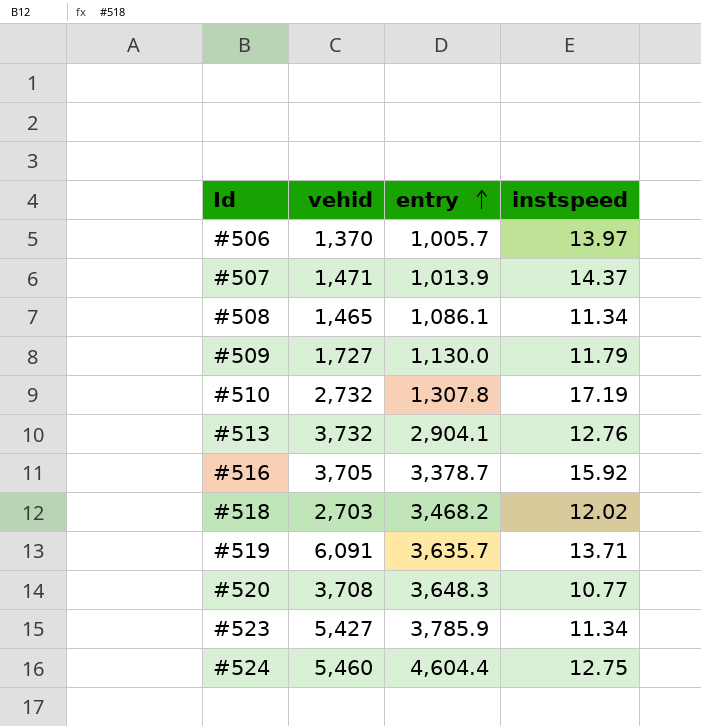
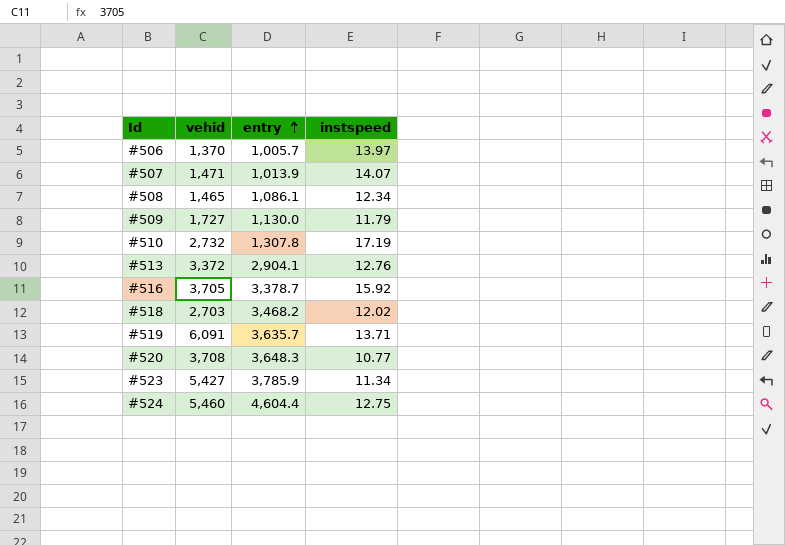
#507 | instspeed: 14.37 -> 14.07
#508 | instspeed: 11.34 -> 12.34
#513 | vehid: 3,732 -> 3,372

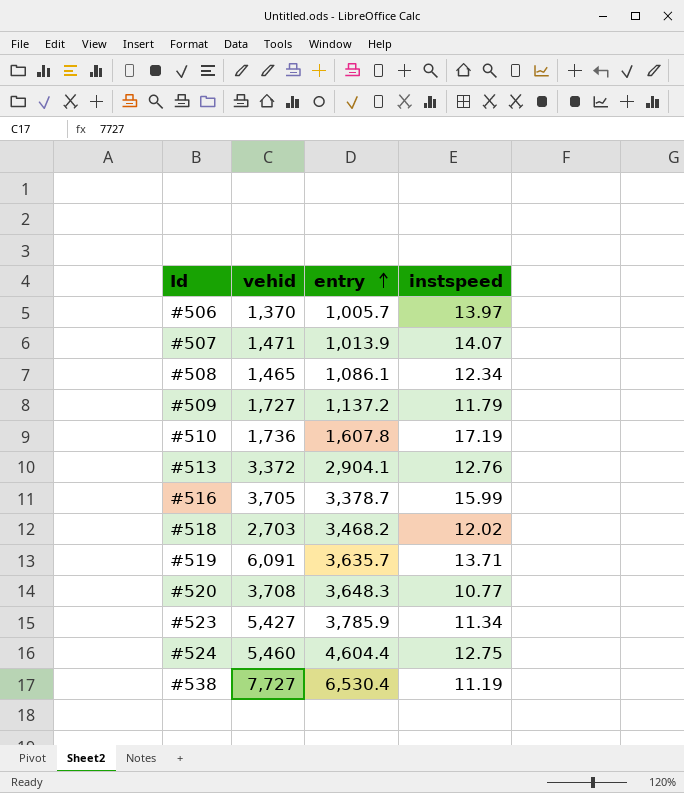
#509 | entry: 1,130.0 -> 1,137.2
#510 | vehid: 2,732 -> 1,736
#510 | entry: 1,307.8 -> 1,607.8
#516 | instspeed: 15.92 -> 15.99
row #538: none -> 7,727 | 6,530.4 | 11.19

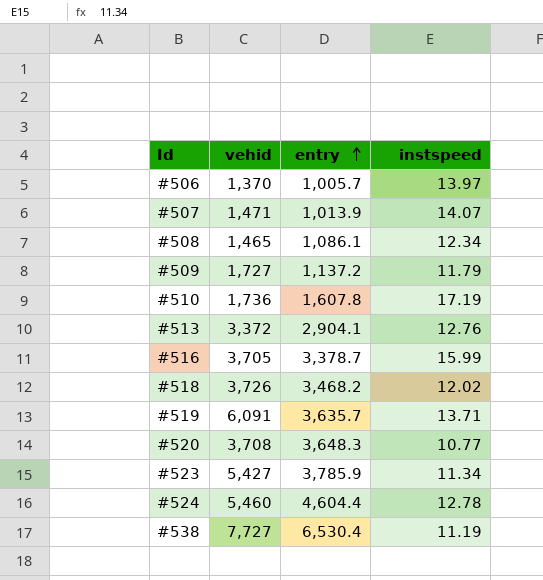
#518 | vehid: 2,703 -> 3,726
#524 | instspeed: 12.75 -> 12.78

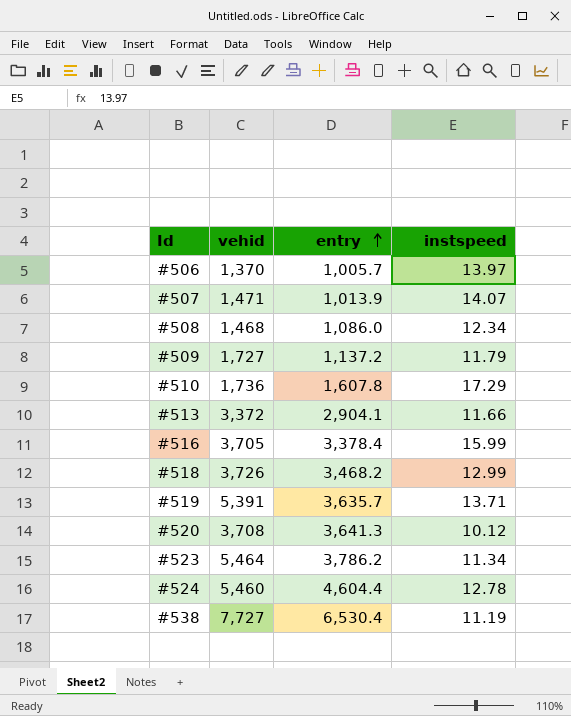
#508 | vehid: 1,465 -> 1,468
#508 | entry: 1,086.1 -> 1,086.0
#510 | instspeed: 17.19 -> 17.29
#513 | instspeed: 12.76 -> 11.66
#516 | entry: 3,378.7 -> 3,378.4
#518 | instspeed: 12.02 -> 12.99
#519 | vehid: 6,091 -> 5,391
#520 | entry: 3,648.3 -> 3,641.3
#520 | instspeed: 10.77 -> 10.12
#523 | vehid: 5,427 -> 5,464
#523 | entry: 3,785.9 -> 3,786.2

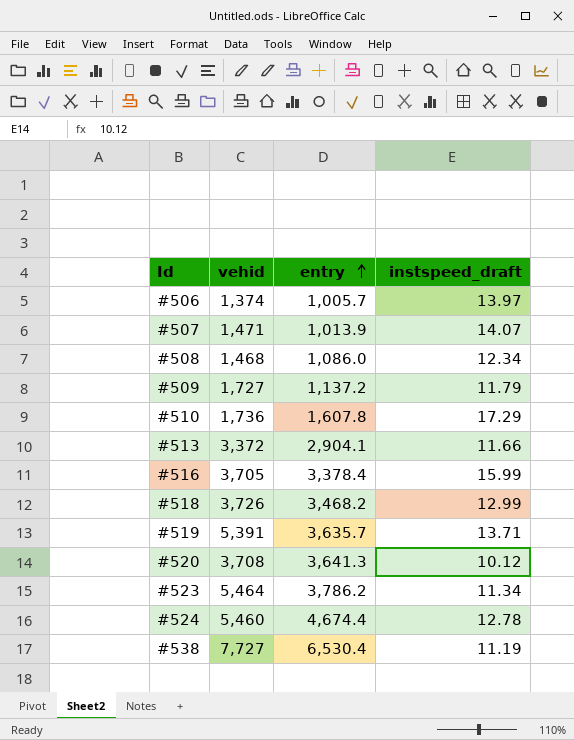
column name: instspeed -> instspeed_draft
#506 | vehid: 1,370 -> 1,374
#524 | entry: 4,604.4 -> 4,674.4

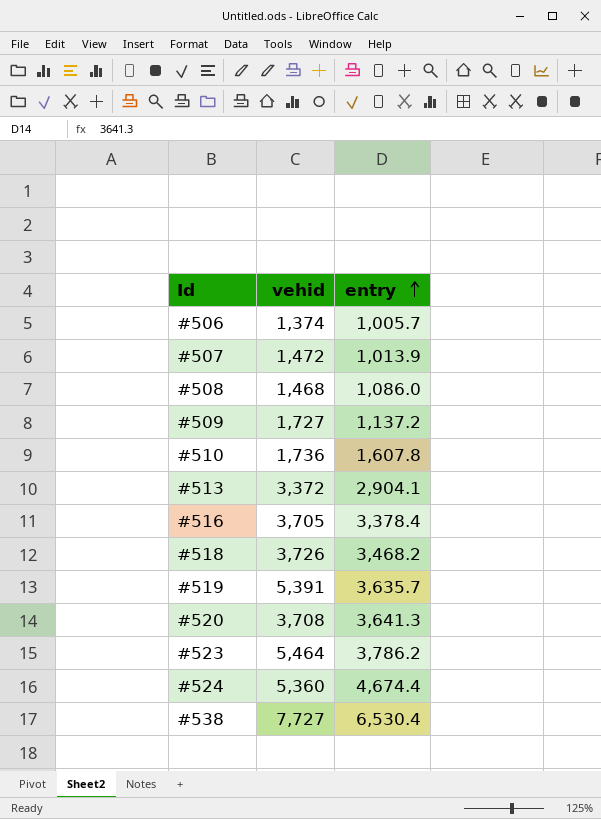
column instspeed_draft | position: 4 -> none
#507 | vehid: 1,471 -> 1,472
#524 | vehid: 5,460 -> 5,360

